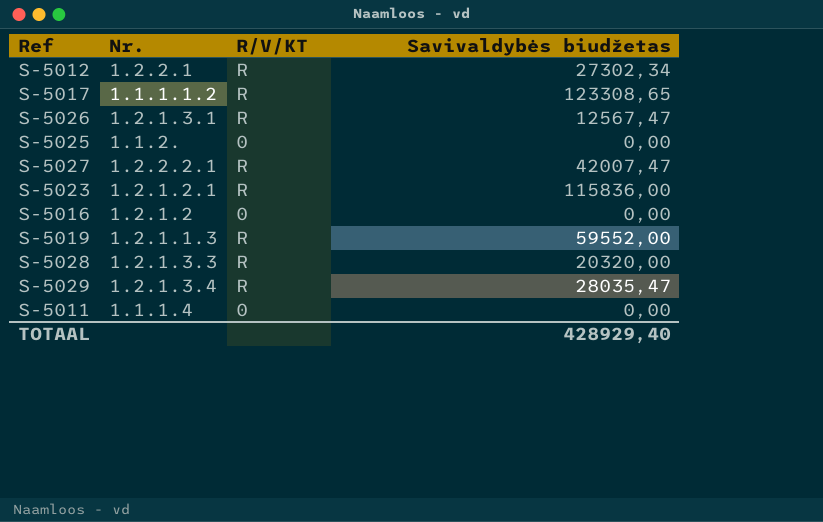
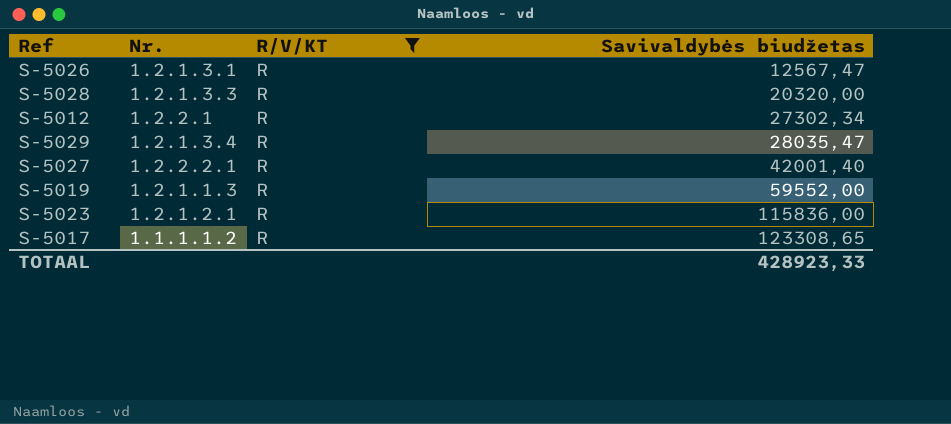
filter: none -> R/V/KT = R
row order: none -> Savivaldybės biudžetas ascending
S-5027 | Savivaldybės biudžetas: 42007,47 -> 42001,40
TOTAAL | Savivaldybės biudžetas: 428929,40 -> 428923,33

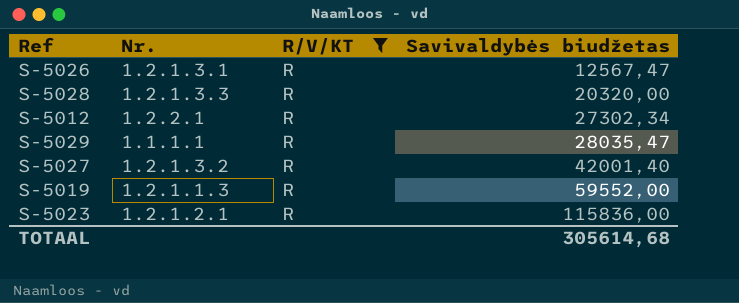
row S-5017: 1.1.1.1.2 | R | 123308,65 -> none
S-5029 | Nr.: 1.2.1.3.4 -> 1.1.1.1
S-5027 | Nr.: 1.2.2.2.1 -> 1.2.1.3.2
TOTAAL | Savivaldybės biudžetas: 428923,33 -> 305614,68

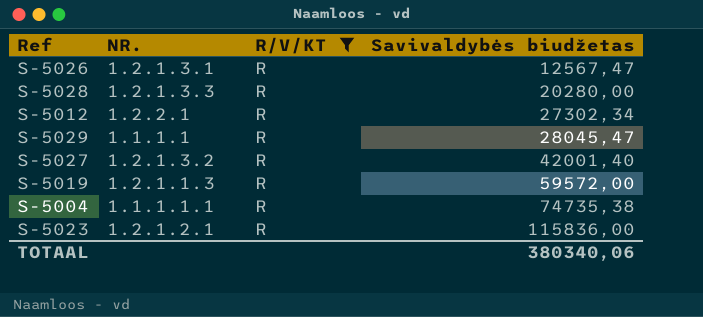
column name: Nr. -> NR.
S-5028 | Savivaldybės biudžetas: 20320,00 -> 20280,00
S-5029 | Savivaldybės biudžetas: 28035,47 -> 28045,47
S-5019 | Savivaldybės biudžetas: 59552,00 -> 59572,00
row S-5004: none -> 1.1.1.1.1 | R | 74735,38
TOTAAL | Savivaldybės biudžetas: 305614,68 -> 380340,06

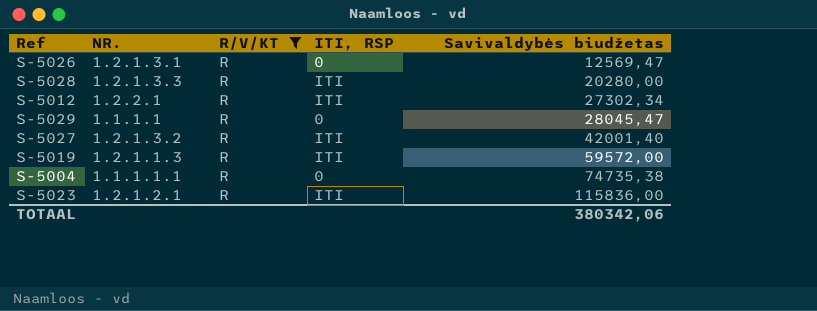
column ITI, RSP | position: none -> 4
S-5026 | Savivaldybės biudžetas: 12567,47 -> 12569,47
TOTAAL | Savivaldybės biudžetas: 380340,06 -> 380342,06

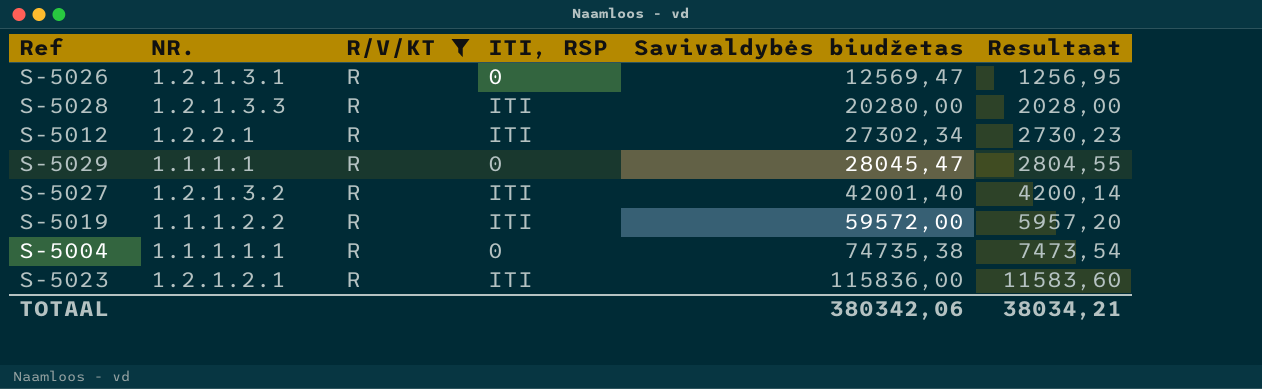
column Resultaat | formula: none -> [Savivaldybės biudžetas] * 0,1
S-5019 | NR.: 1.2.1.1.3 -> 1.1.1.2.2

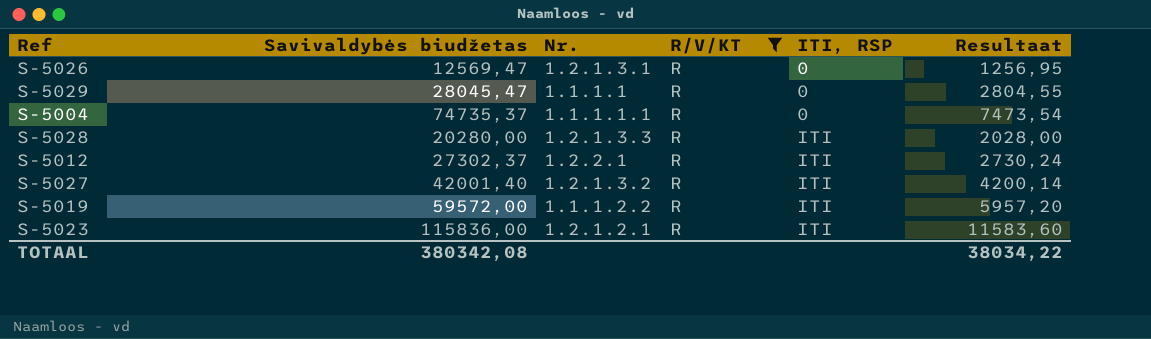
row order: Savivaldybės biudžetas ascending -> ITI, RSP ascending
column Savivaldybės biudžetas | position: 5 -> 2
column name: NR. -> Nr.
S-5004 | Savivaldybės biudžetas: 74735,38 -> 74735,37
S-5012 | Savivaldybės biudžetas: 27302,34 -> 27302,37
S-5012 | Resultaat: 2730,23 -> 2730,24
TOTAAL | Savivaldybės biudžetas: 380342,06 -> 380342,08
TOTAAL | Resultaat: 38034,21 -> 38034,22

